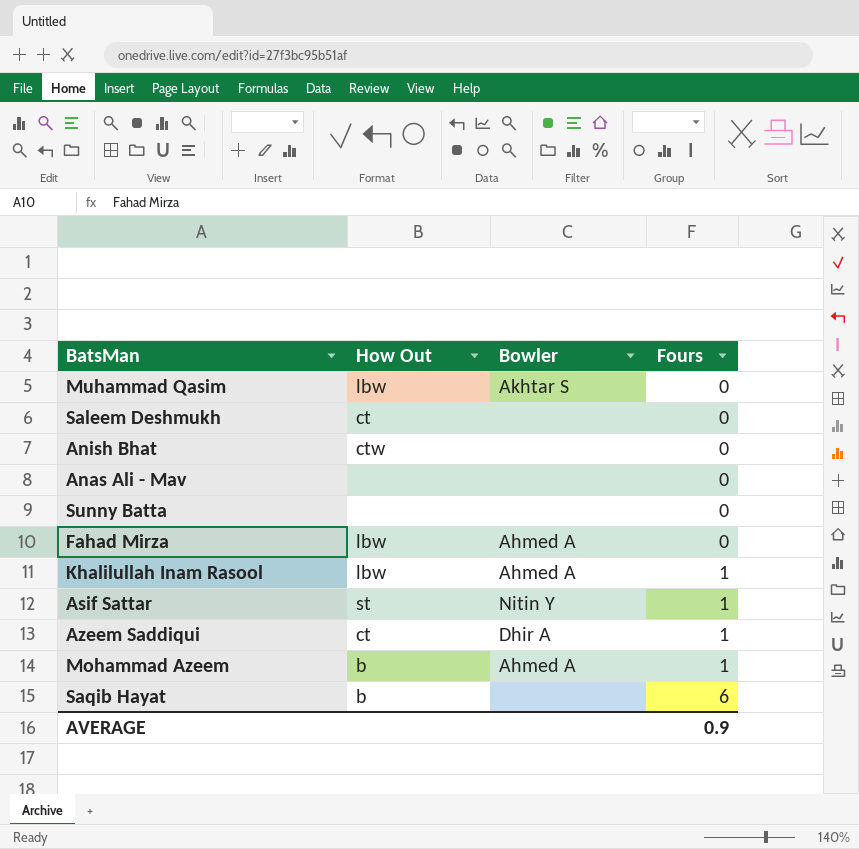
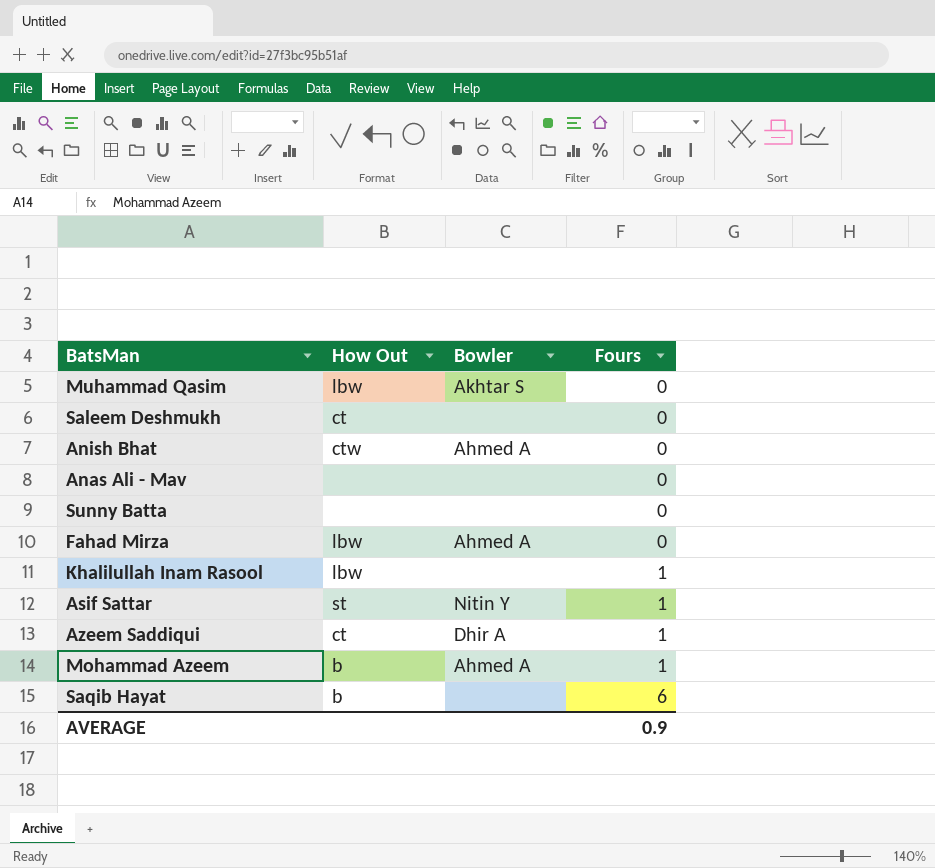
Anish Bhat | Bowler: none -> Ahmed A
Khalilullah Inam Rasool | Bowler: Ahmed A -> none

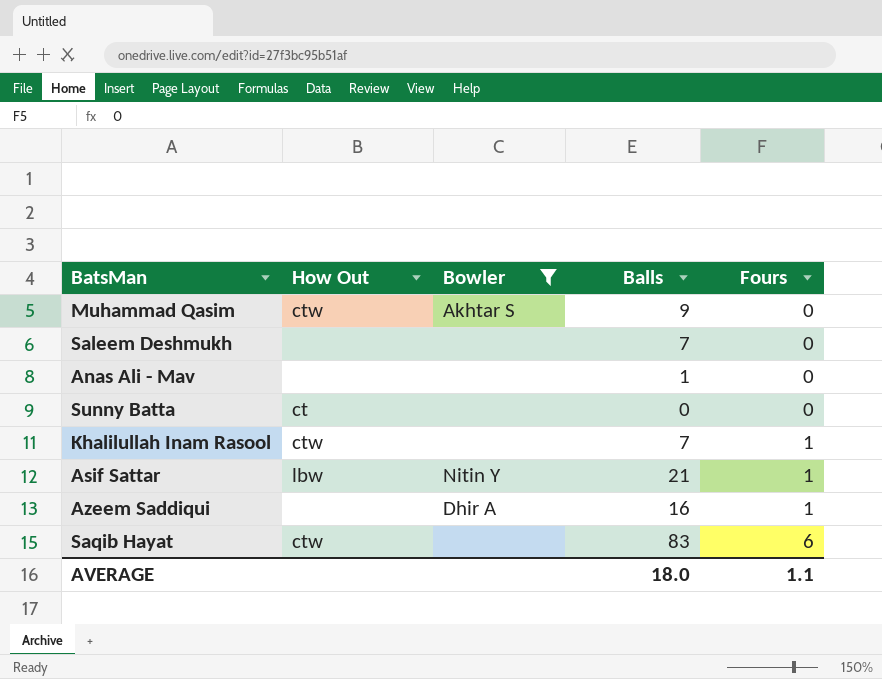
filter: none -> Bowler != Ahmed A
column Balls | position: none -> 4
Muhammad Qasim | How Out: lbw -> ctw
Saleem Deshmukh | How Out: ct -> none
Sunny Batta | How Out: none -> ct
Khalilullah Inam Rasool | How Out: lbw -> ctw
Asif Sattar | How Out: st -> lbw
Azeem Saddiqui | How Out: ct -> none
Saqib Hayat | How Out: b -> ctw
AVERAGE | Fours: 0.9 -> 1.1

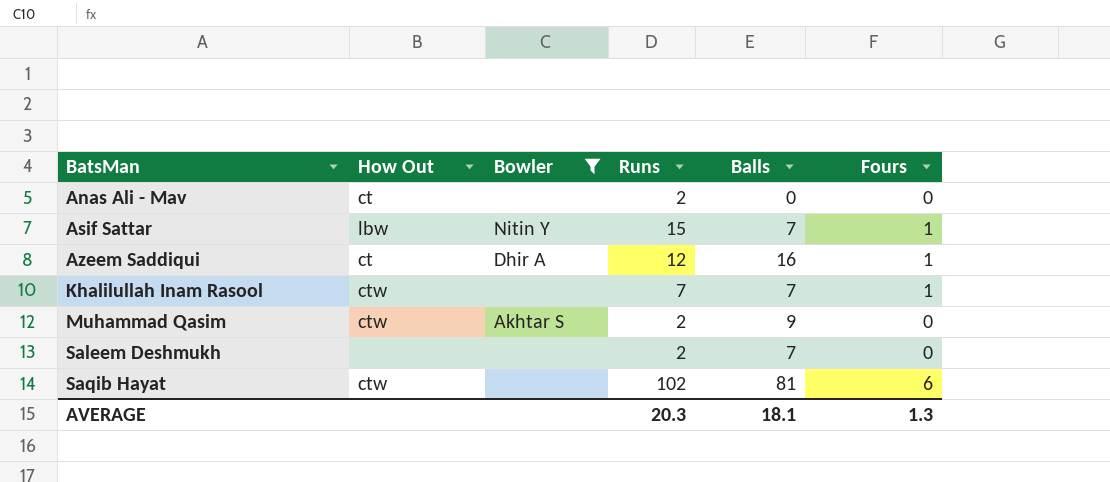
row order: Fours ascending -> BatsMan ascending
column Runs | position: none -> 4
row Sunny Batta: ct | none | 0 | 0 -> none
Anas Ali - Mav | How Out: none -> ct
Anas Ali - Mav | Balls: 1 -> 0
Asif Sattar | Balls: 21 -> 7
Azeem Saddiqui | How Out: none -> ct
Saqib Hayat | Balls: 83 -> 81
AVERAGE | Balls: 18.0 -> 18.1
AVERAGE | Fours: 1.1 -> 1.3

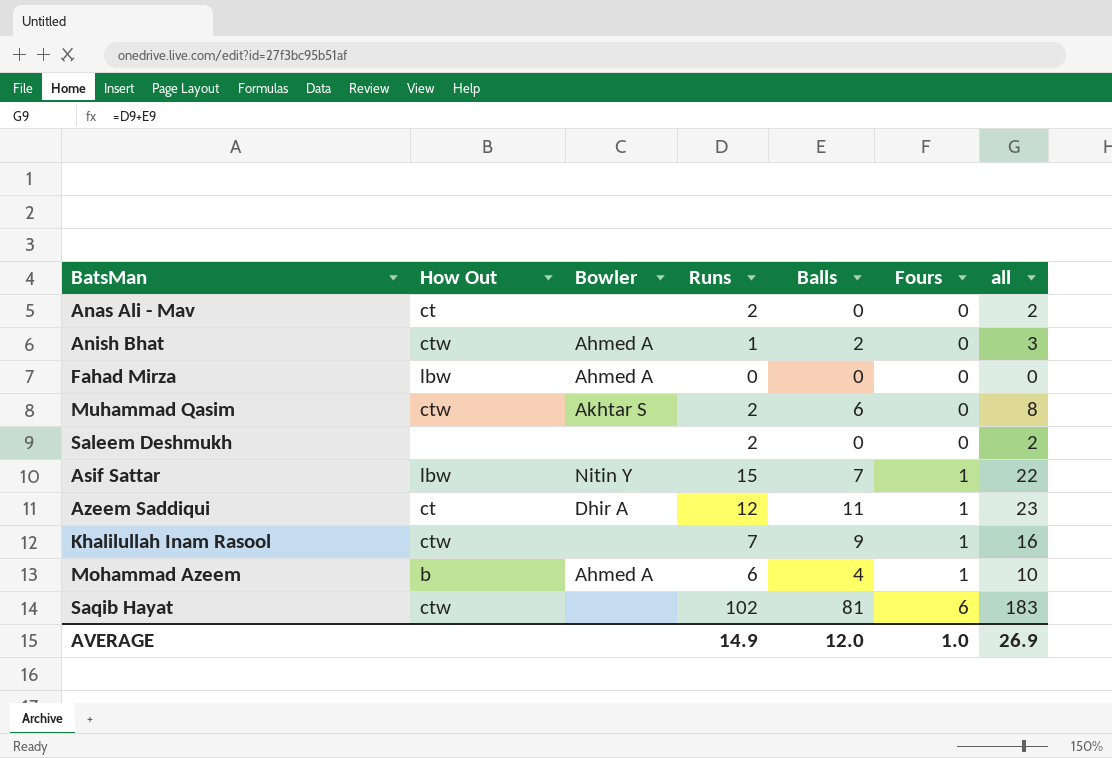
filter: Bowler != Ahmed A -> none
row order: BatsMan ascending -> Fours ascending
column all | formula: none -> [Runs] + [Balls]
Muhammad Qasim | Balls: 9 -> 6
Saleem Deshmukh | Balls: 7 -> 0
Azeem Saddiqui | Balls: 16 -> 11
Khalilullah Inam Rasool | Balls: 7 -> 9
AVERAGE | Runs: 20.3 -> 14.9
AVERAGE | Balls: 18.1 -> 12.0
AVERAGE | Fours: 1.3 -> 1.0

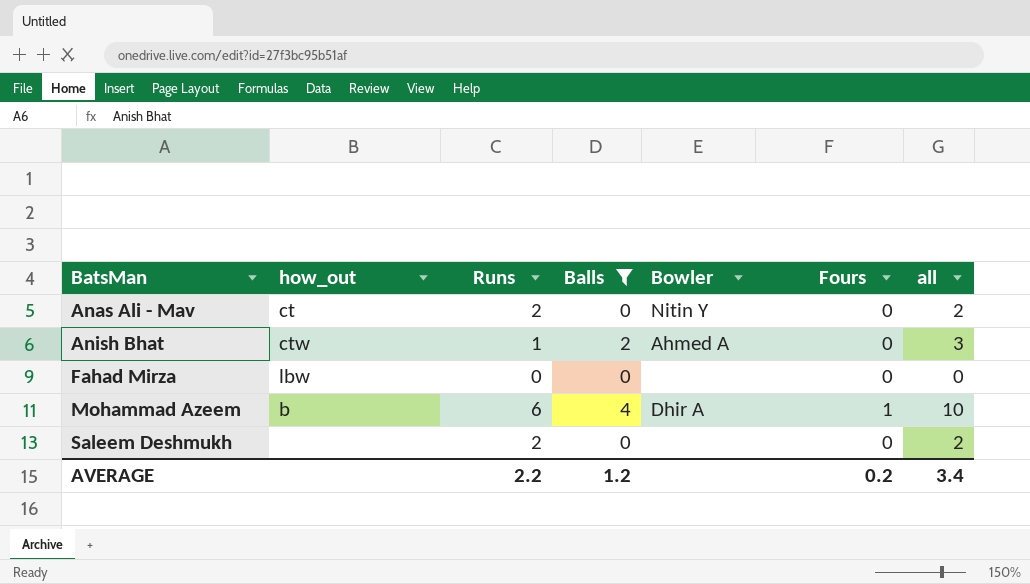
filter: none -> Balls <= 4
row order: Fours ascending -> BatsMan ascending
column name: How Out -> how_out
column Bowler | position: 3 -> 5
Anas Ali - Mav | Bowler: none -> Nitin Y
Fahad Mirza | Bowler: Ahmed A -> none
Mohammad Azeem | Bowler: Ahmed A -> Dhir A
AVERAGE | Runs: 14.9 -> 2.2
AVERAGE | Balls: 12.0 -> 1.2
AVERAGE | Fours: 1.0 -> 0.2
AVERAGE | all: 26.9 -> 3.4

